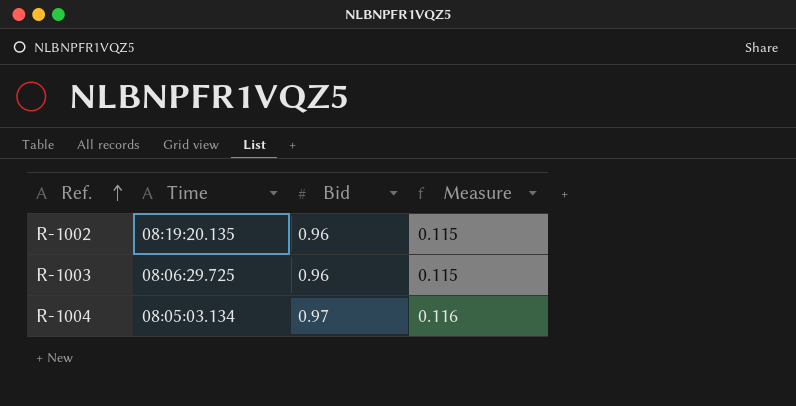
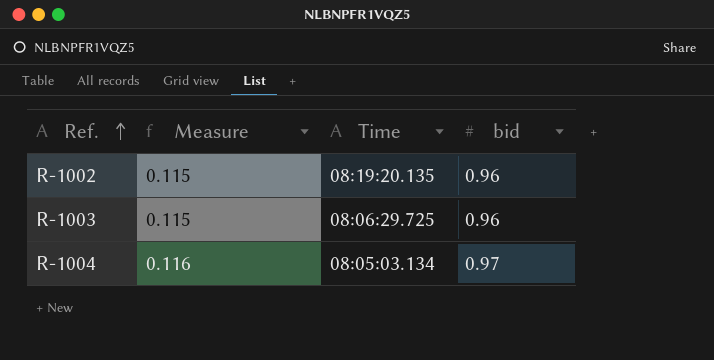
column Measure | position: 4 -> 2
column name: Bid -> bid

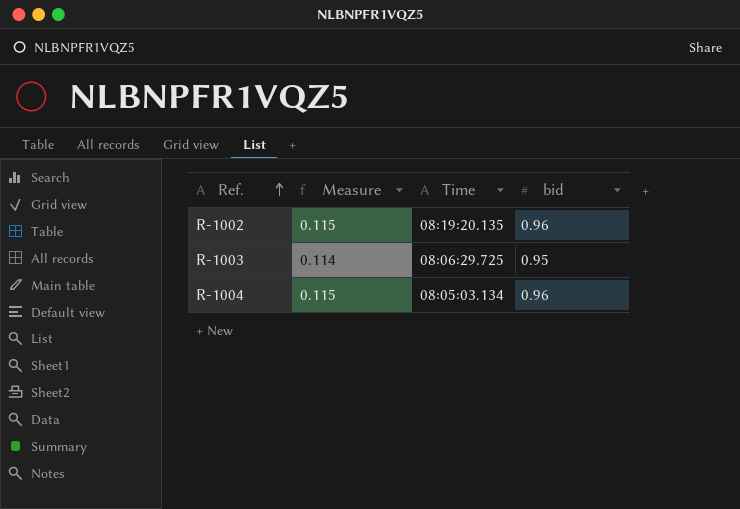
R-1003 | Measure: 0.115 -> 0.114
R-1003 | bid: 0.96 -> 0.95
R-1004 | Measure: 0.116 -> 0.115
R-1004 | bid: 0.97 -> 0.96

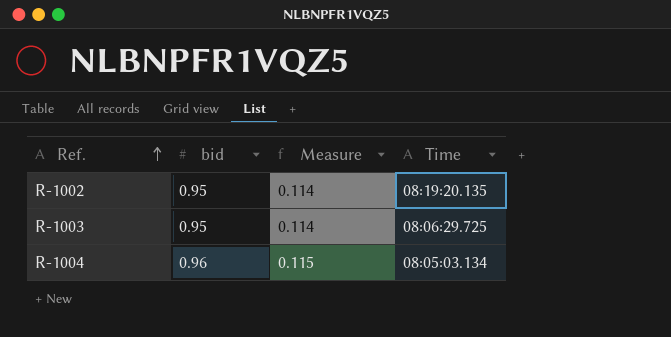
column bid | position: 4 -> 2
R-1002 | bid: 0.96 -> 0.95
R-1002 | Measure: 0.115 -> 0.114

